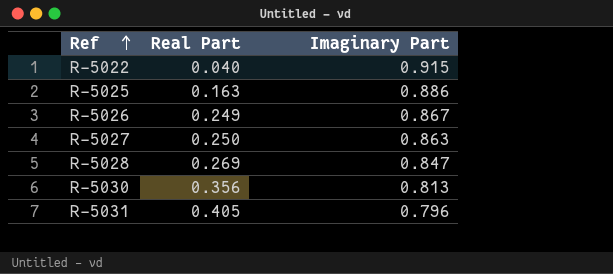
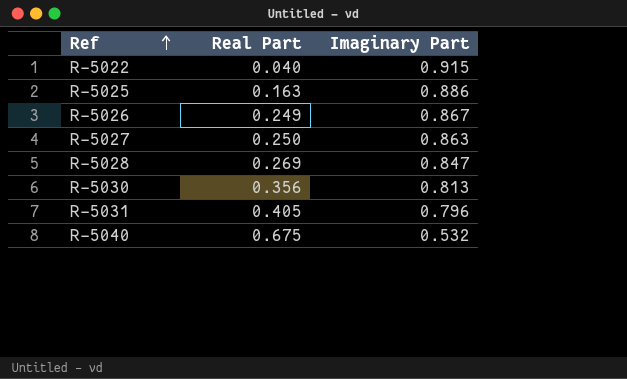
row R-5040: none -> 0.675 | 0.532

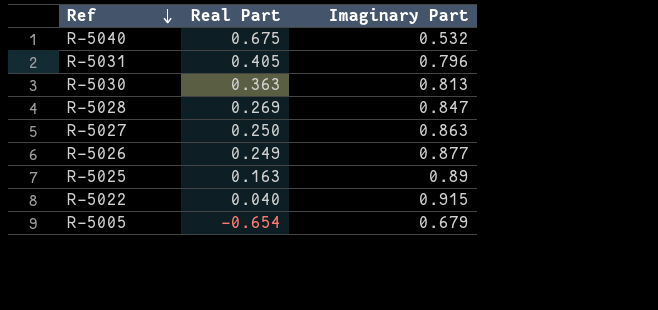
row order: Ref ascending -> Ref descending
R-5030 | Real Part: 0.356 -> 0.363
R-5026 | Imaginary Part: 0.867 -> 0.877
R-5025 | Imaginary Part: 0.886 -> 0.89
row R-5005: none -> -0.654 | 0.679

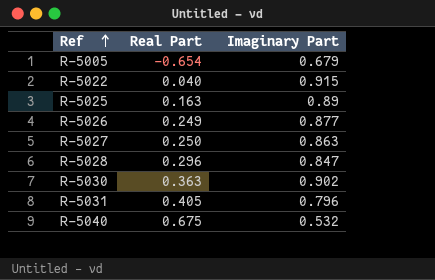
row order: Ref descending -> Ref ascending
R-5028 | Real Part: 0.269 -> 0.296
R-5030 | Imaginary Part: 0.813 -> 0.902

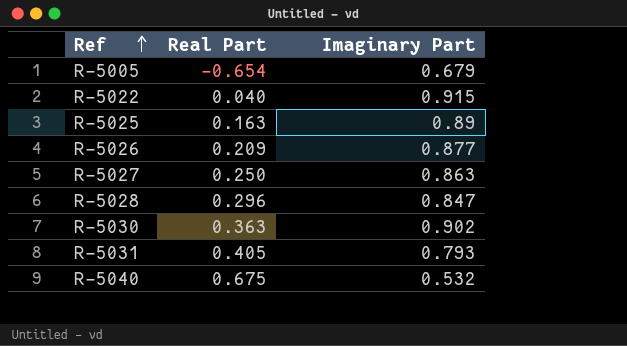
R-5026 | Real Part: 0.249 -> 0.209
R-5031 | Imaginary Part: 0.796 -> 0.793

